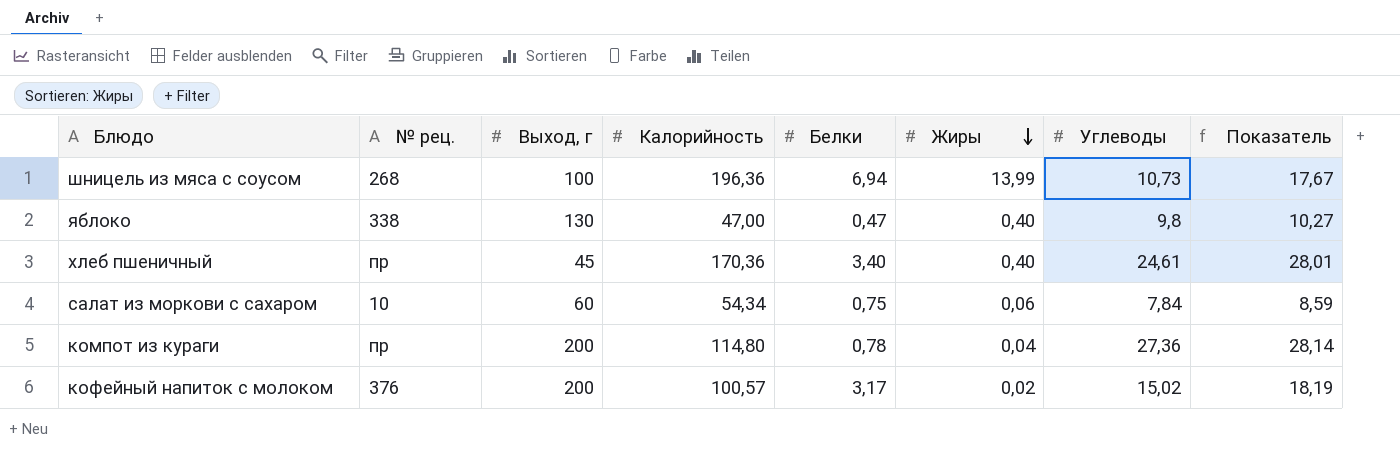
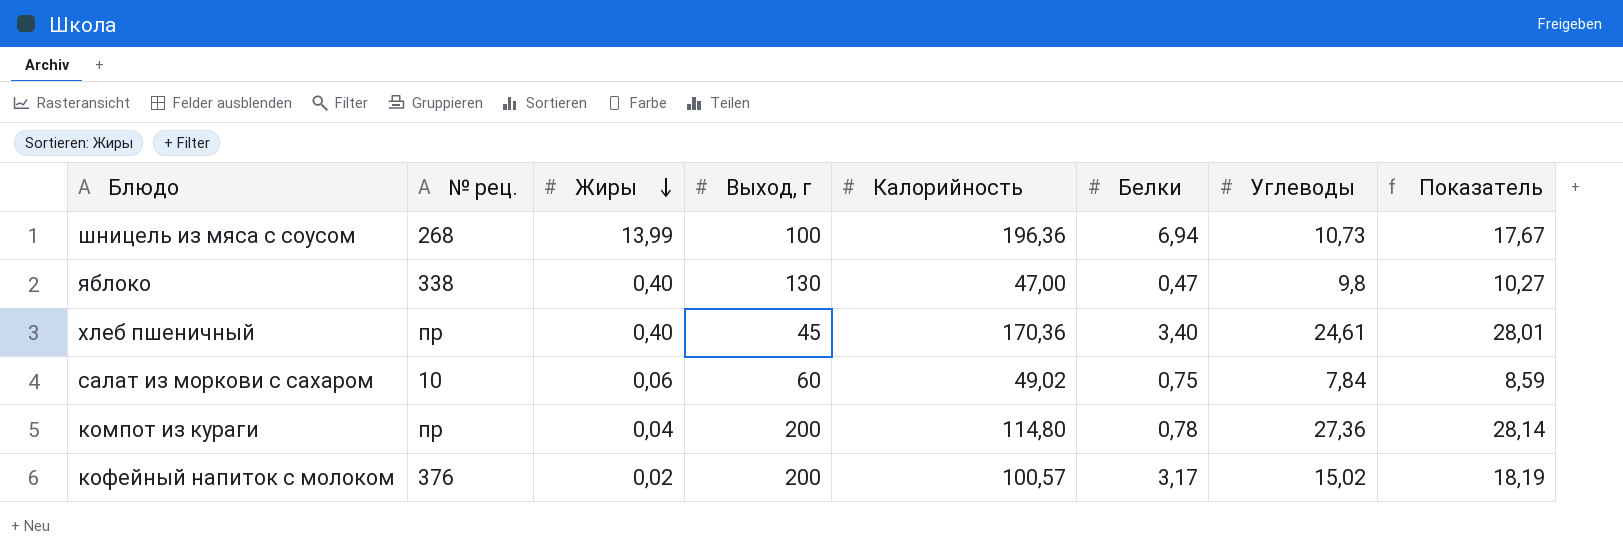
column Жиры | position: 6 -> 3
салат из моркови с сахаром | Калорийность: 54,34 -> 49,02

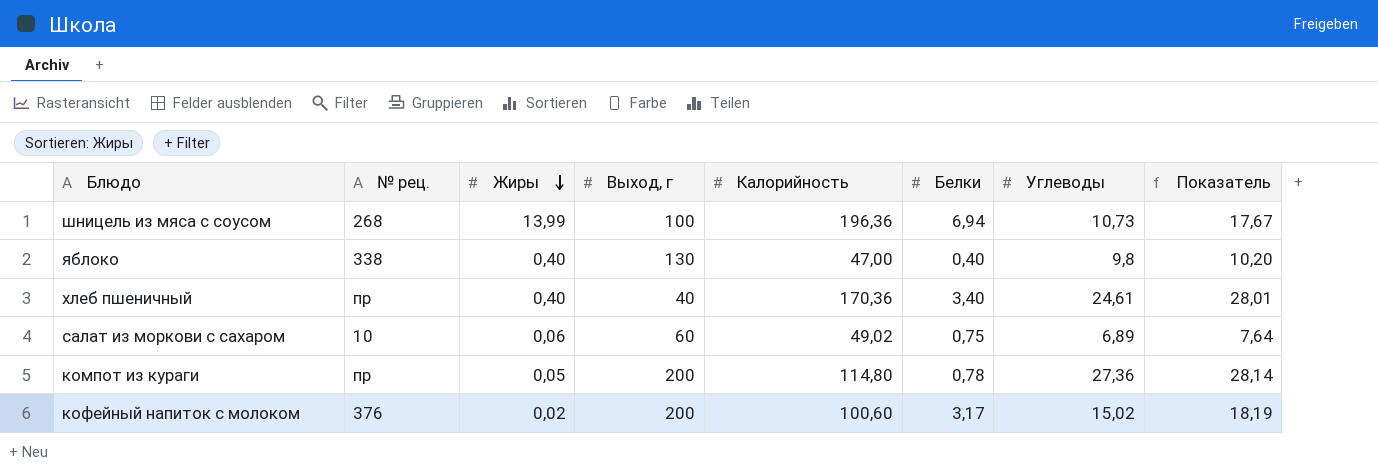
яблоко | Белки: 0,47 -> 0,40
яблоко | Показатель: 10,27 -> 10,20
хлеб пшеничный | Выход, г: 45 -> 40
салат из моркови с сахаром | Углеводы: 7,84 -> 6,89
салат из моркови с сахаром | Показатель: 8,59 -> 7,64
компот из кураги | Жиры: 0,04 -> 0,05
кофейный напиток с молоком | Калорийность: 100,57 -> 100,60

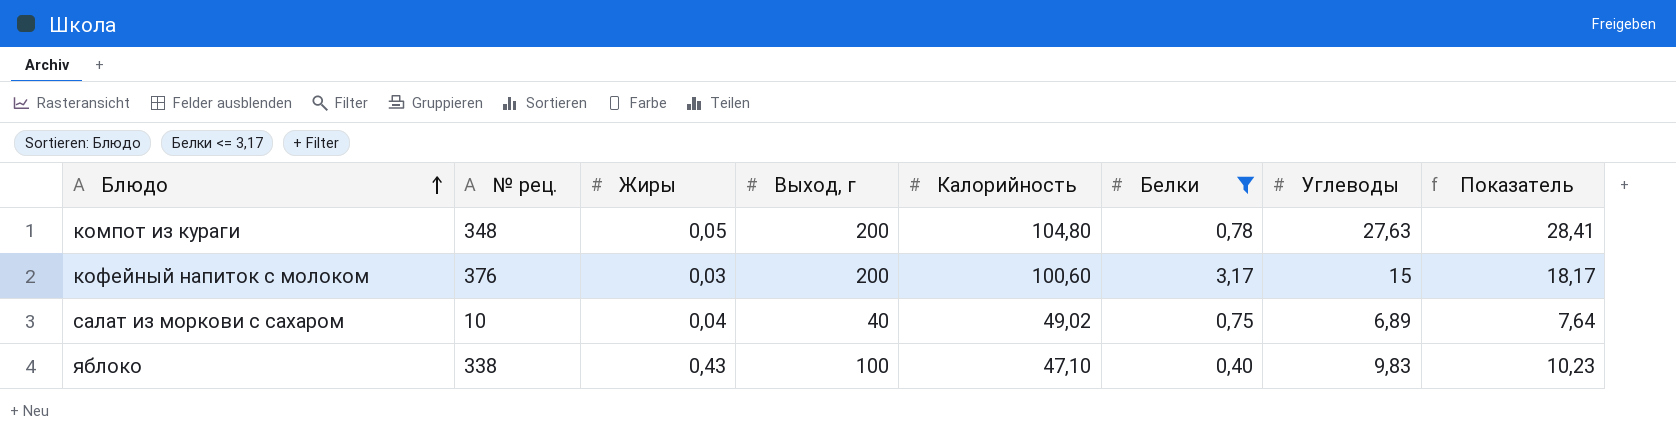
filter: none -> Белки <= 3,17
row order: Жиры descending -> Блюдо ascending
компот из кураги | № рец.: пр -> 348
компот из кураги | Калорийность: 114,80 -> 104,80
компот из кураги | Углеводы: 27,36 -> 27,63
компот из кураги | Показатель: 28,14 -> 28,41
кофейный напиток с молоком | Жиры: 0,02 -> 0,03
кофейный напиток с молоком | Углеводы: 15,02 -> 15
кофейный напиток с молоком | Показатель: 18,19 -> 18,17
салат из моркови с сахаром | Жиры: 0,06 -> 0,04
салат из моркови с сахаром | Выход, г: 60 -> 40
яблоко | Жиры: 0,40 -> 0,43
яблоко | Выход, г: 130 -> 100
яблоко | Калорийность: 47,00 -> 47,10
яблоко | Углеводы: 9,8 -> 9,83
яблоко | Показатель: 10,20 -> 10,23

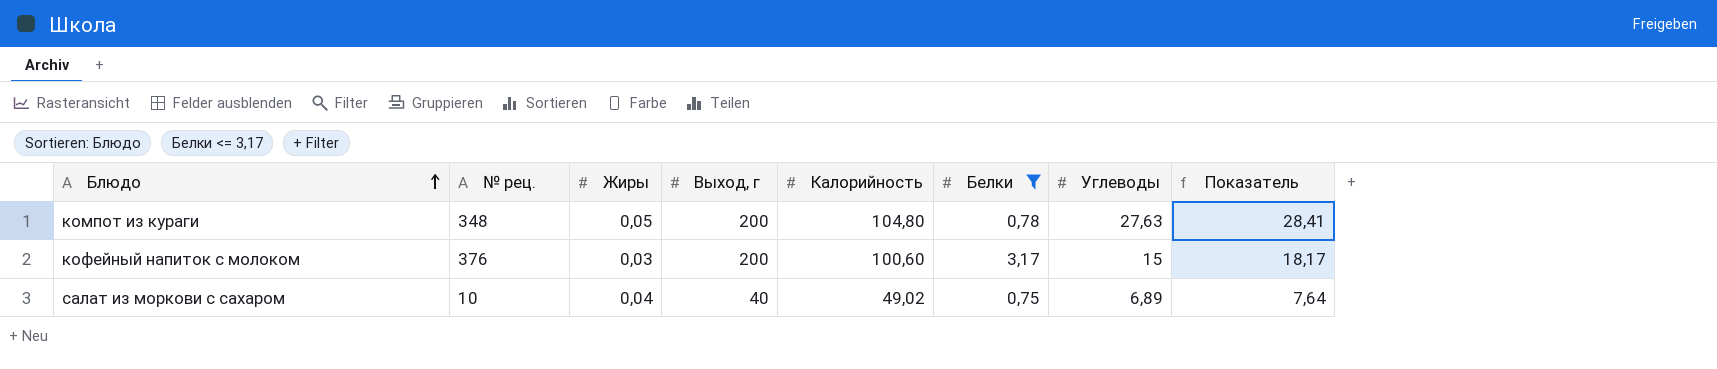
row яблоко: 338 | 0,43 | 100 | 47,10 | 0,40 | 9,83 | 10,23 -> none

